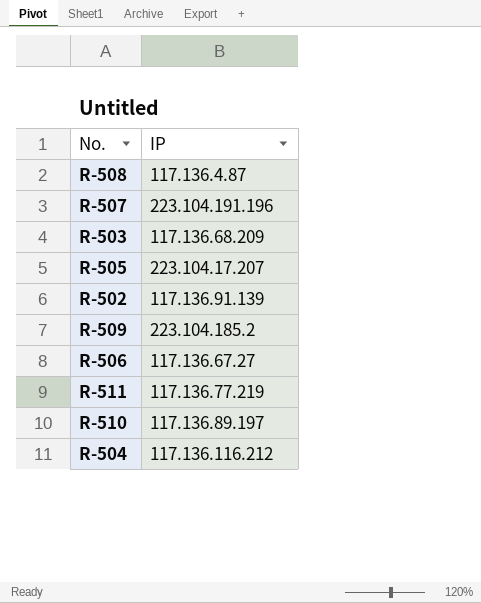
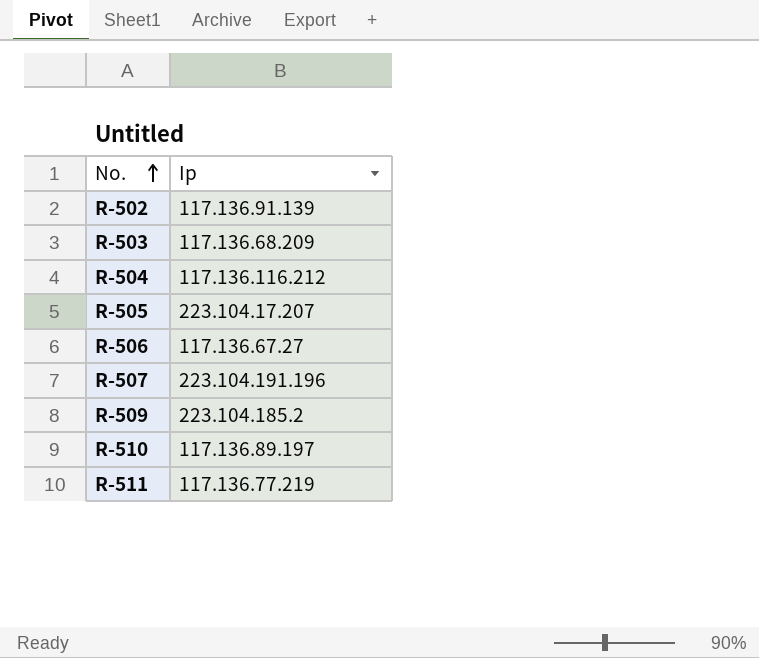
row order: none -> No. ascending
column name: IP -> Ip
row R-508: 117.136.4.87 -> none

